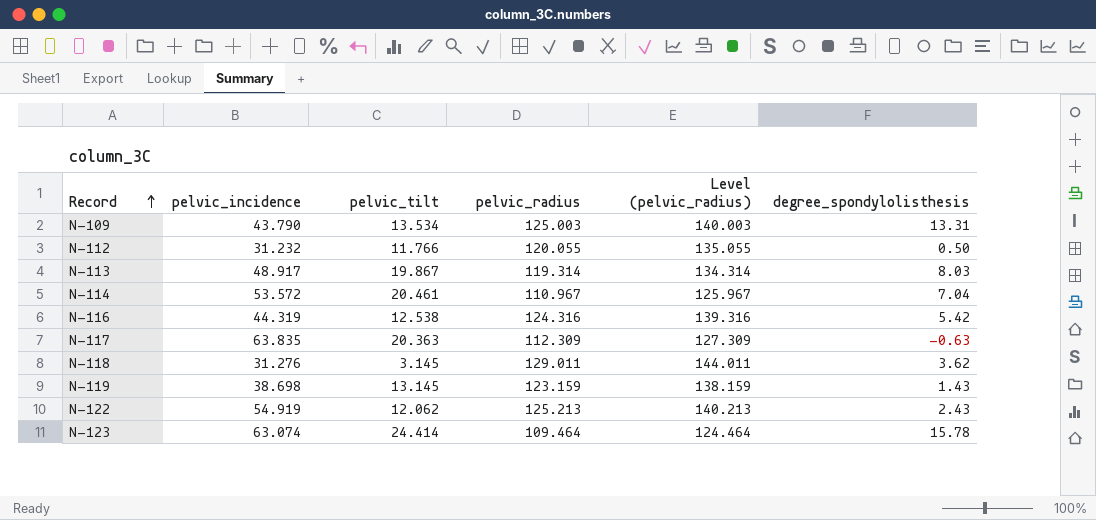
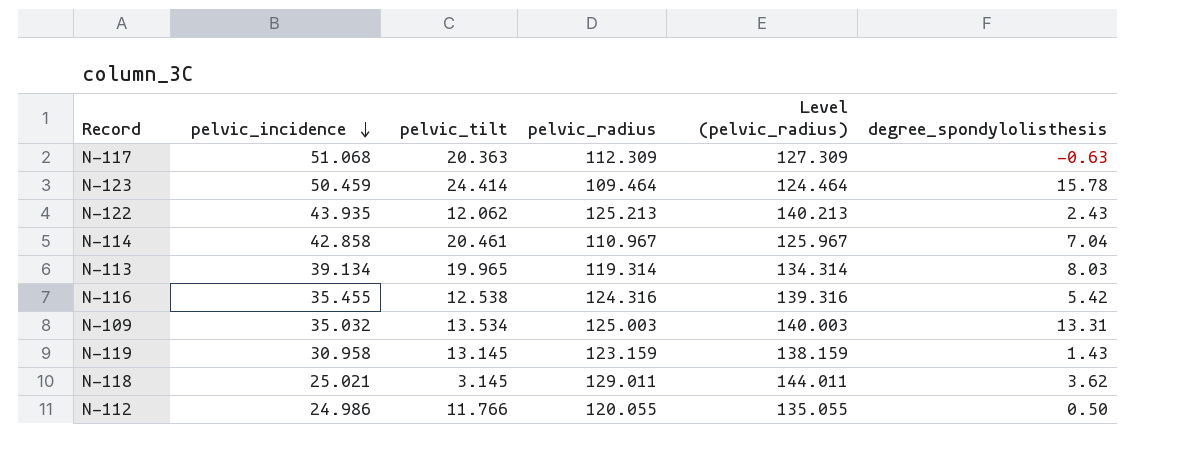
row order: Record ascending -> pelvic_incidence descending
N-117 | pelvic_incidence: 63.835 -> 51.068
N-123 | pelvic_incidence: 63.074 -> 50.459
N-122 | pelvic_incidence: 54.919 -> 43.935
N-114 | pelvic_incidence: 53.572 -> 42.858
N-113 | pelvic_incidence: 48.917 -> 39.134
N-113 | pelvic_tilt: 19.867 -> 19.965
N-116 | pelvic_incidence: 44.319 -> 35.455
N-109 | pelvic_incidence: 43.790 -> 35.032
N-119 | pelvic_incidence: 38.698 -> 30.958
N-118 | pelvic_incidence: 31.276 -> 25.021
N-112 | pelvic_incidence: 31.232 -> 24.986

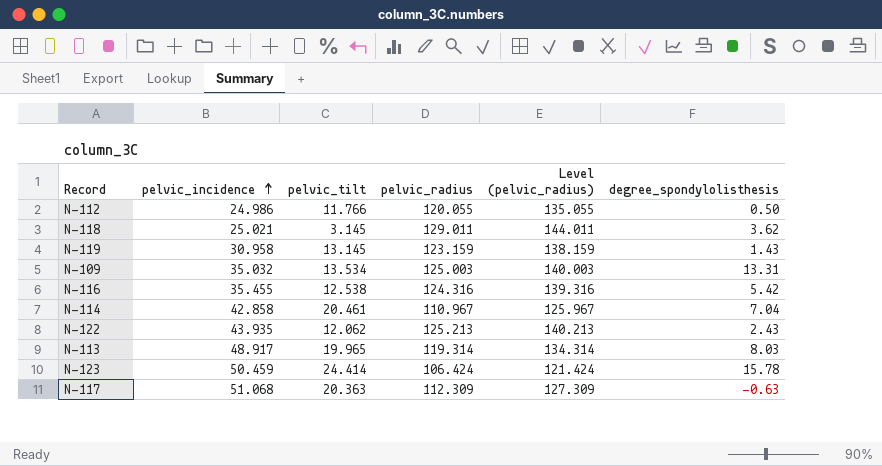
row order: pelvic_incidence descending -> pelvic_incidence ascending
N-113 | pelvic_incidence: 39.134 -> 48.917
N-123 | pelvic_radius: 109.464 -> 106.424
N-123 | Level (pelvic_radius): 124.464 -> 121.424

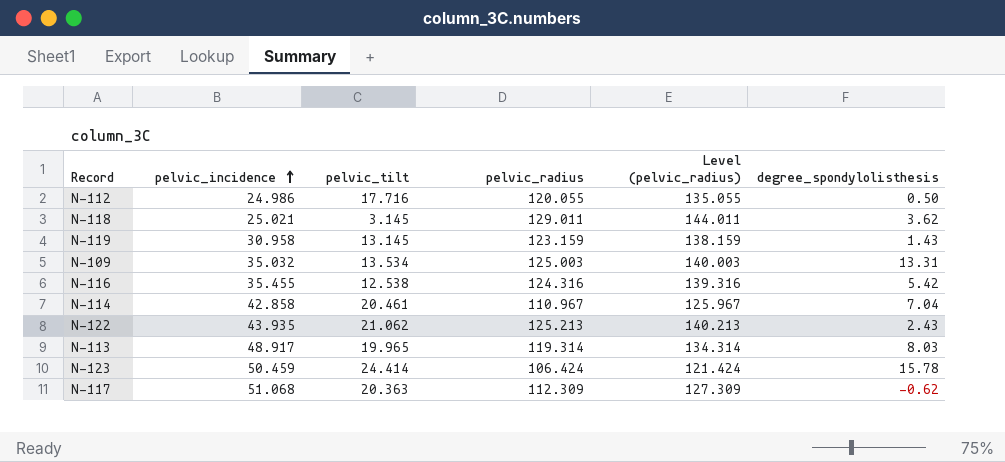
N-112 | pelvic_tilt: 11.766 -> 17.716
N-122 | pelvic_tilt: 12.062 -> 21.062
N-117 | degree_spondylolisthesis: -0.63 -> -0.62

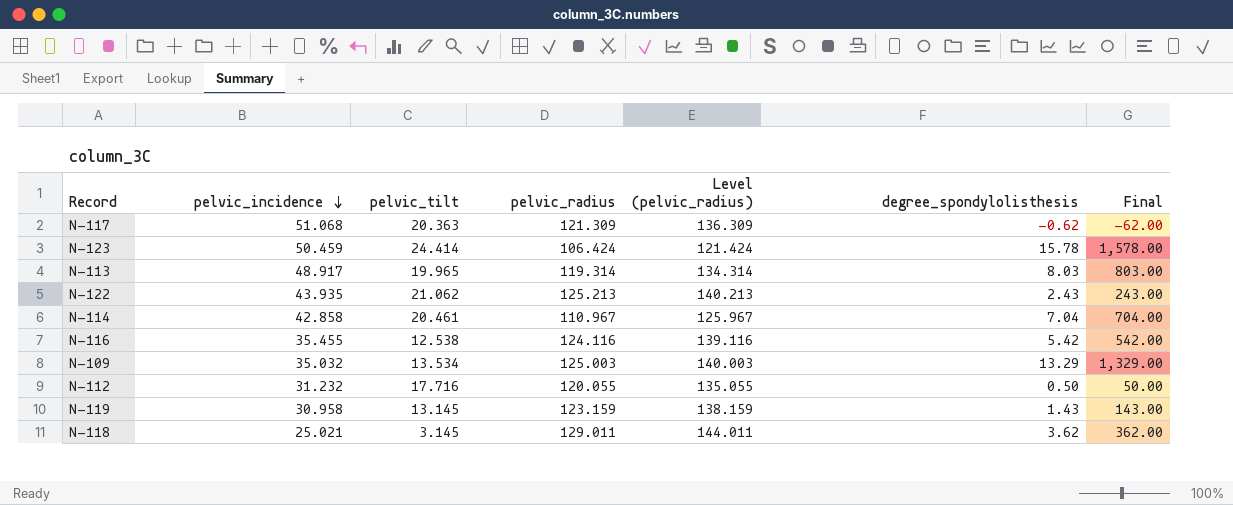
row order: pelvic_incidence ascending -> pelvic_incidence descending
column Final | formula: none -> [degree_spondylolisthesis] * 100
N-117 | pelvic_radius: 112.309 -> 121.309
N-117 | Level (pelvic_radius): 127.309 -> 136.309
N-116 | pelvic_radius: 124.316 -> 124.116
N-116 | Level (pelvic_radius): 139.316 -> 139.116
N-109 | degree_spondylolisthesis: 13.31 -> 13.29
N-112 | pelvic_incidence: 24.986 -> 31.232

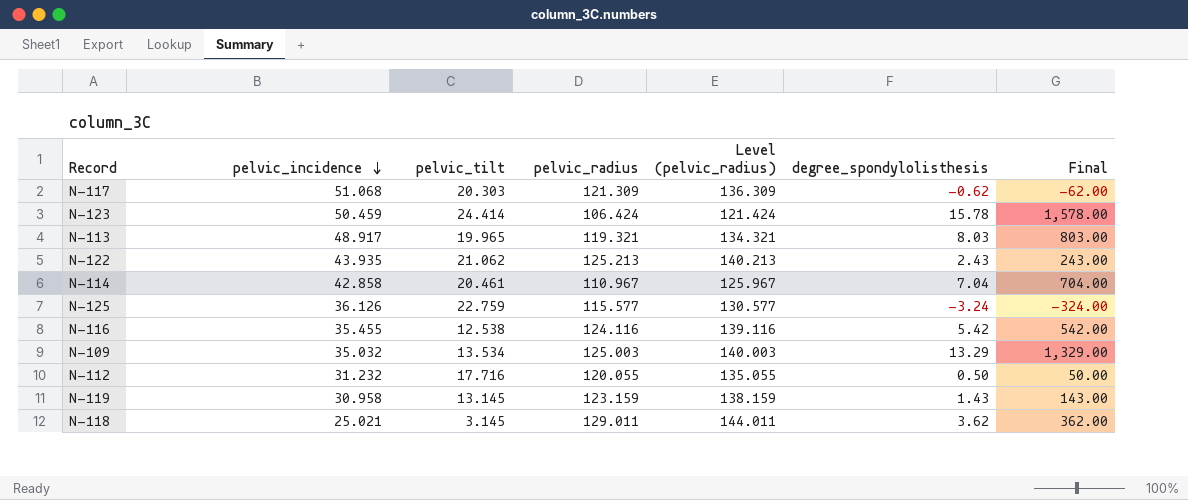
N-117 | pelvic_tilt: 20.363 -> 20.303
N-113 | pelvic_radius: 119.314 -> 119.321
N-113 | Level (pelvic_radius): 134.314 -> 134.321
row N-125: none -> 36.126 | 22.759 | 115.577 | 130.577 | -3.24 | -324.00

